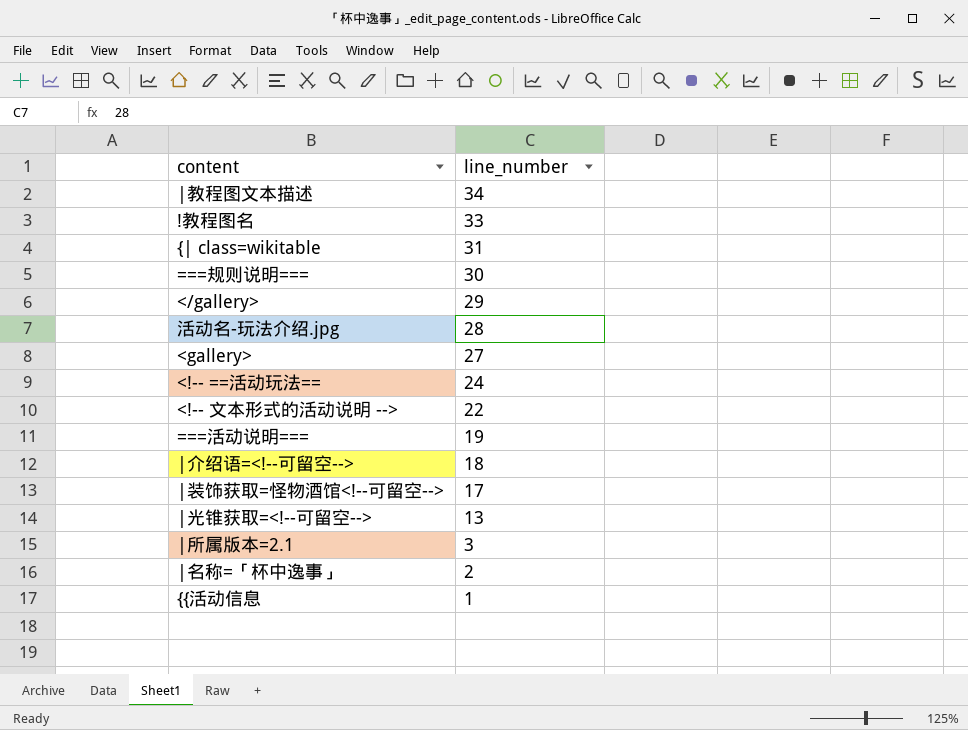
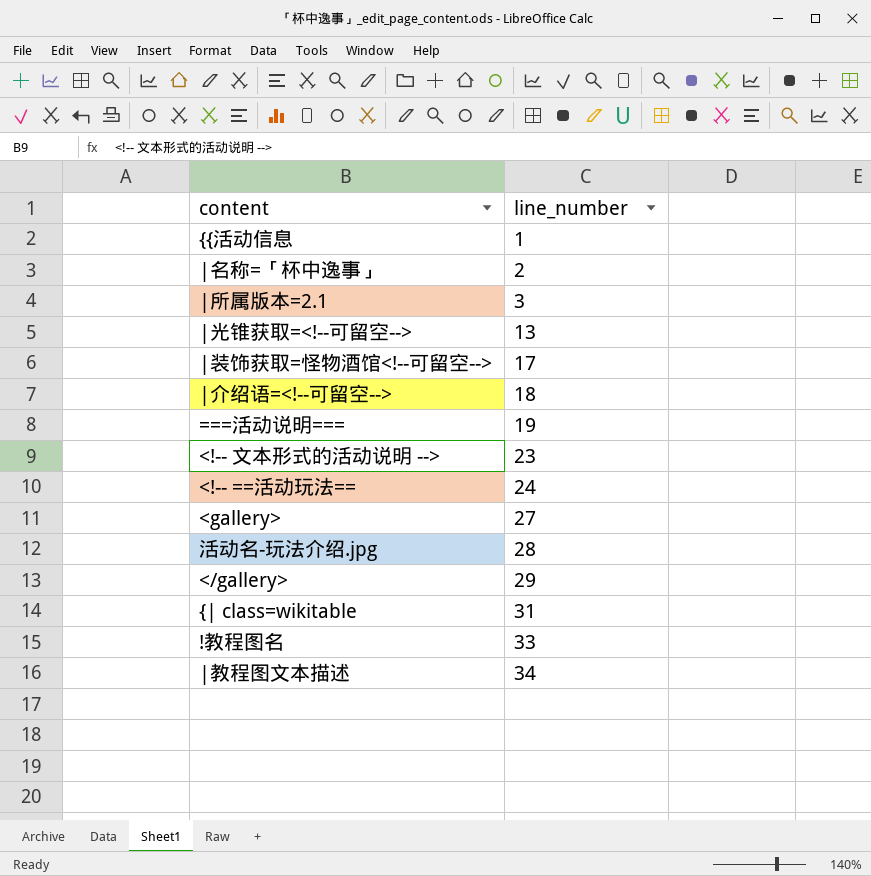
row order: line_number descending -> line_number ascending
row ===规则说明===: 30 -> none
<!-- 文本形式的活动说明 --> | line_number: 22 -> 23

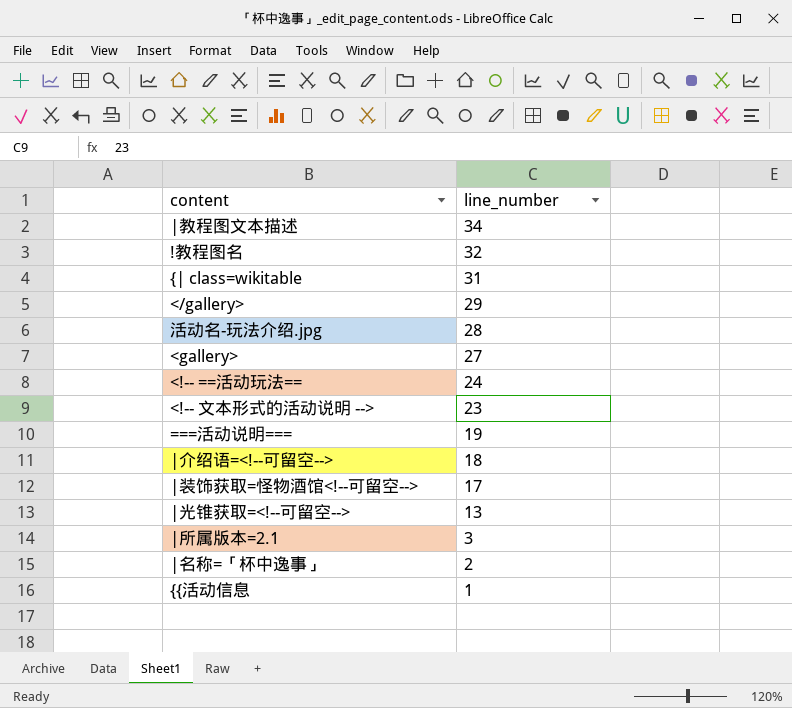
row order: line_number ascending -> line_number descending
!教程图名 | line_number: 33 -> 32

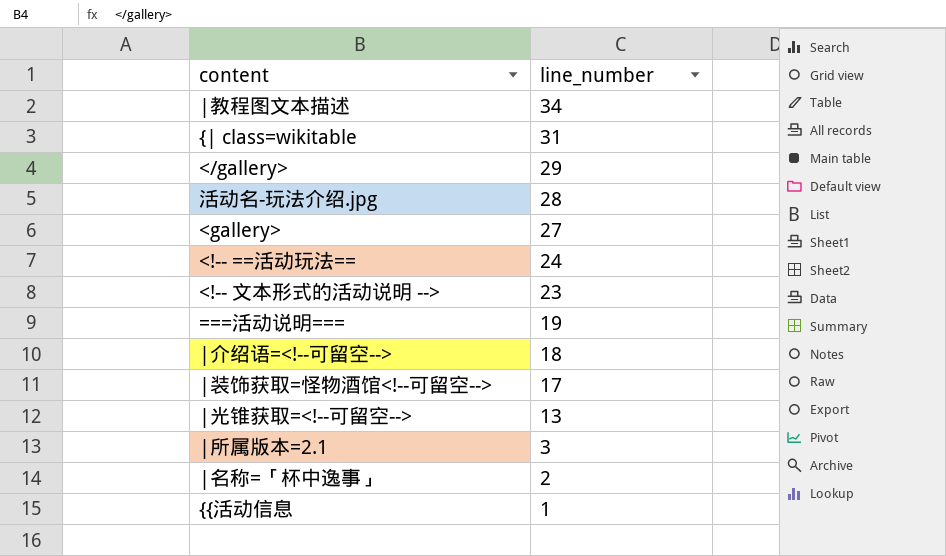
row !教程图名: 32 -> none

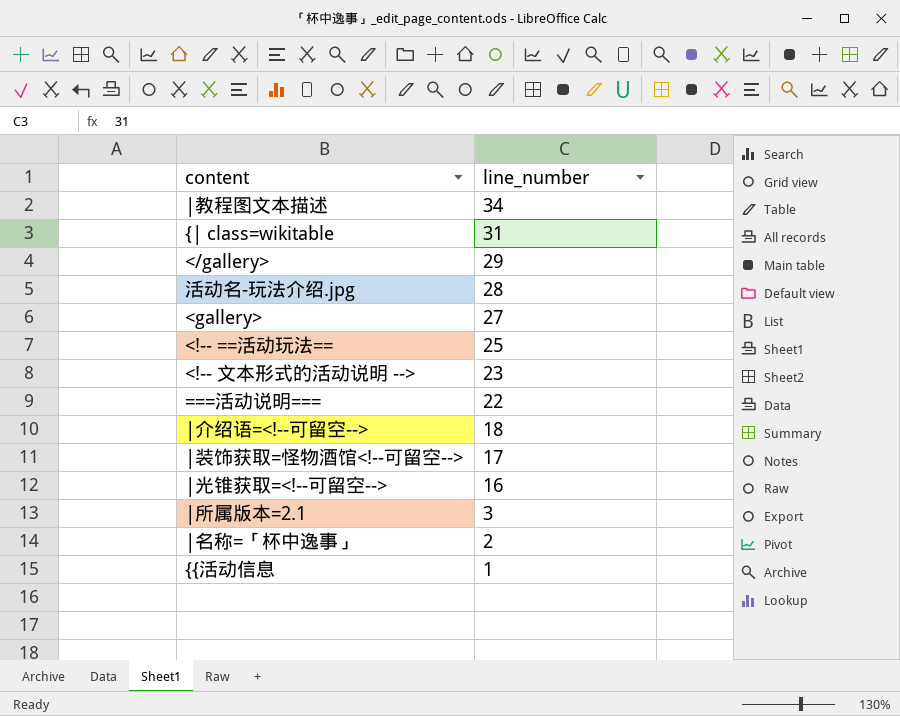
<!-- ==活动玩法== | line_number: 24 -> 25
===活动说明=== | line_number: 19 -> 22
|光锥获取=<!--可留空--> | line_number: 13 -> 16

